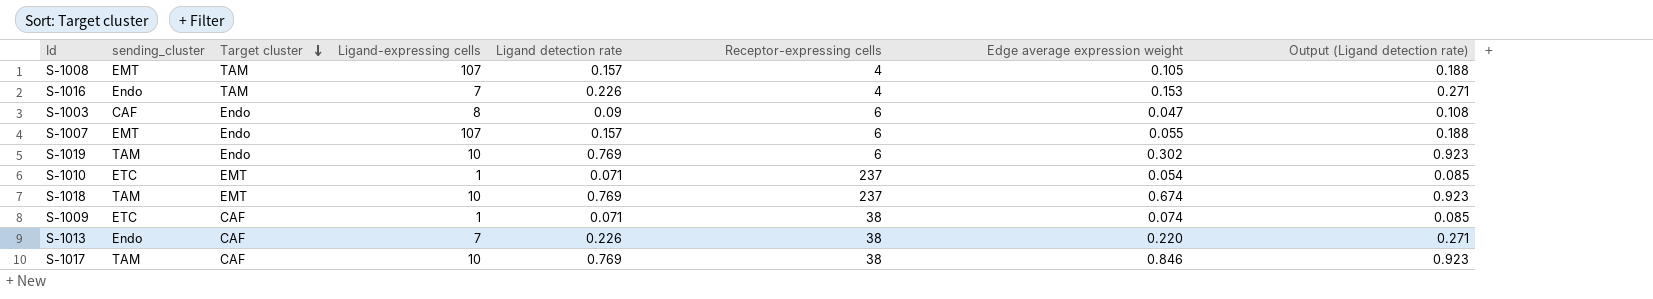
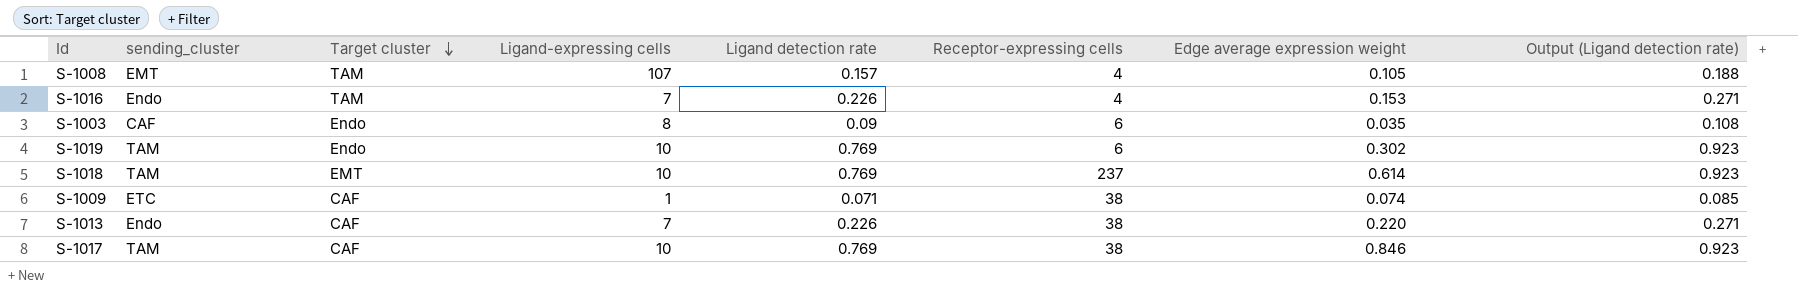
row S-1007: EMT | Endo | 107 | 0.157 | 6 | 0.055 | 0.188 -> none
row S-1010: ETC | EMT | 1 | 0.071 | 237 | 0.054 | 0.085 -> none
S-1003 | Edge average expression weight: 0.047 -> 0.035
S-1018 | Edge average expression weight: 0.674 -> 0.614

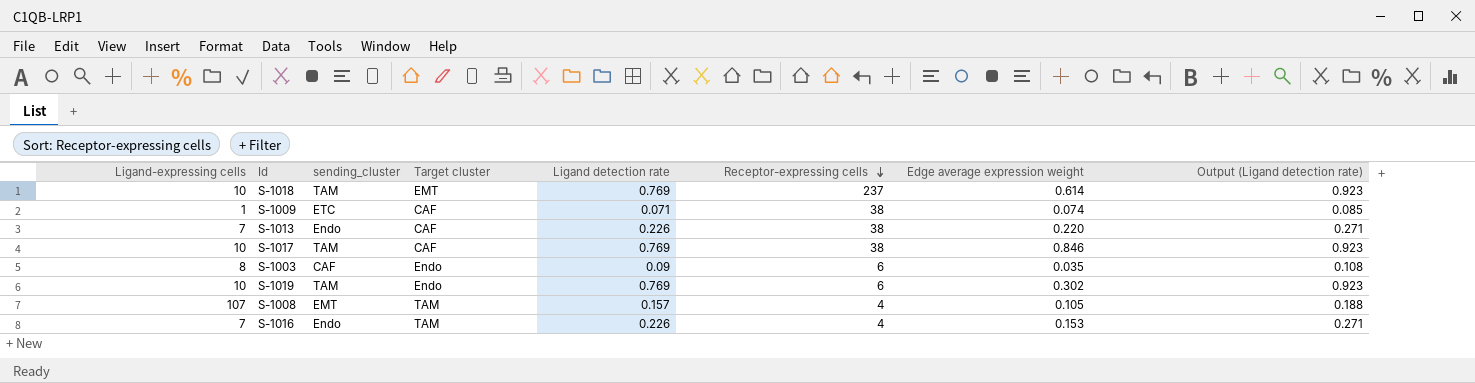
row order: Target cluster descending -> Receptor-expressing cells descending
column Ligand-expressing cells | position: 4 -> 1

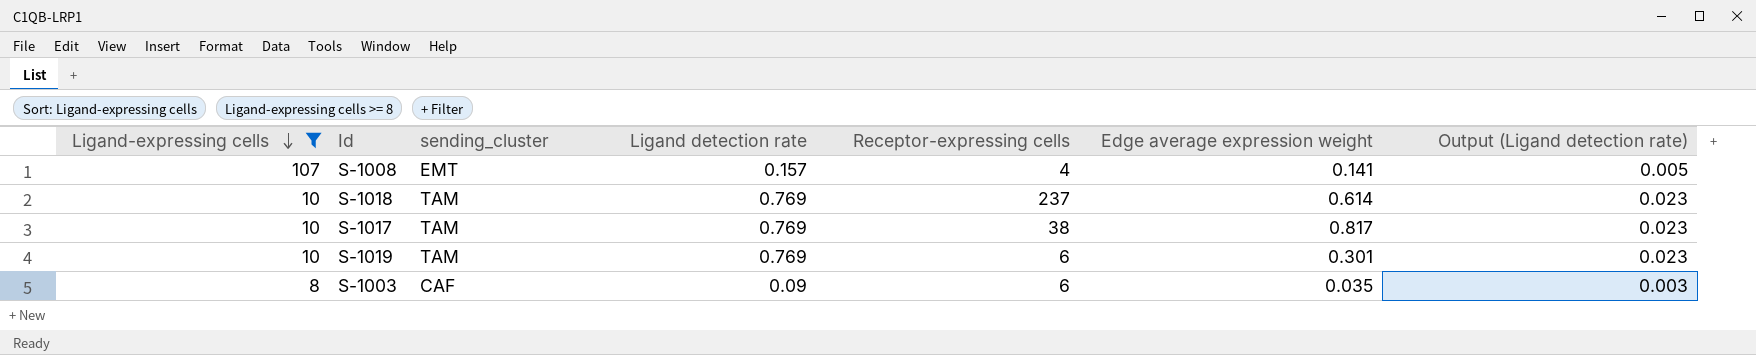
filter: none -> Ligand-expressing cells >= 8
row order: Receptor-expressing cells descending -> Ligand-expressing cells descending
column Target cluster | position: 4 -> none
column Output (Ligand detection rate) | formula: [Ligand detection rate] * 1.2 -> [Ligand detection rate] * 0.03
S-1008 | Edge average expression weight: 0.105 -> 0.141
S-1017 | Edge average expression weight: 0.846 -> 0.817
S-1019 | Edge average expression weight: 0.302 -> 0.301

